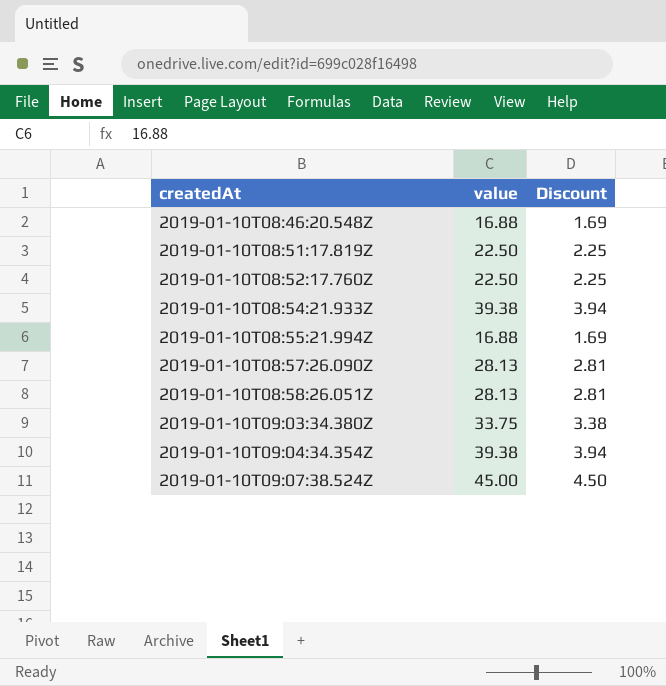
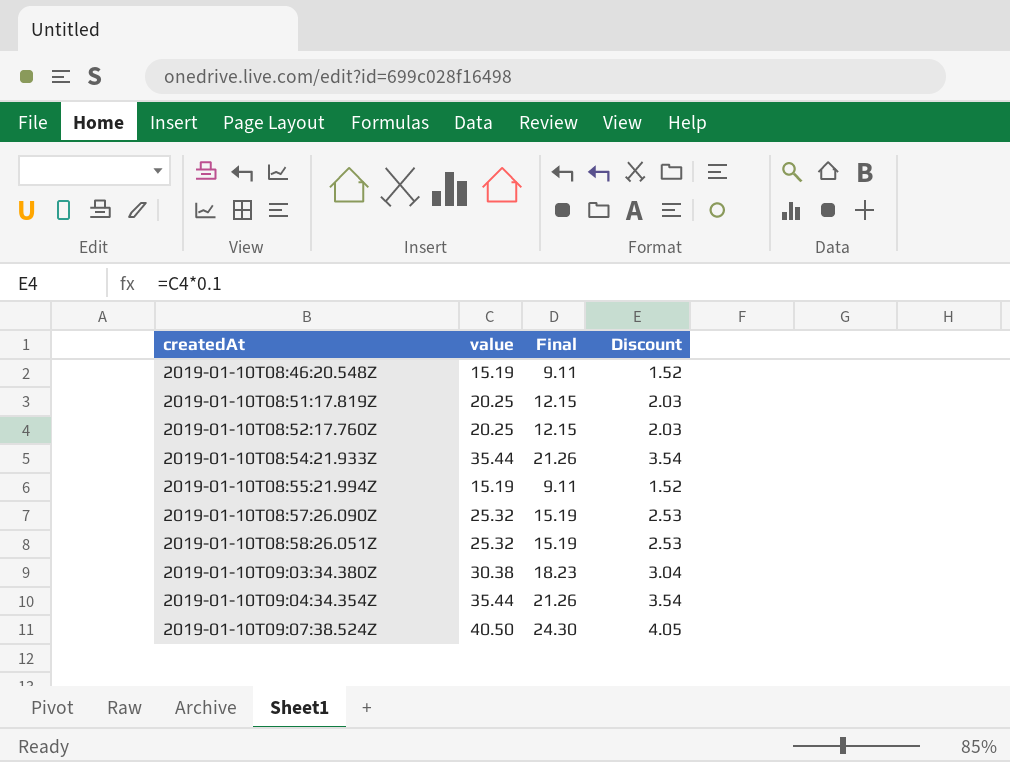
column Final | formula: none -> [value] * 0.6
2019-01-10T08:46:20.548Z | value: 16.88 -> 15.19
2019-01-10T08:46:20.548Z | Discount: 1.69 -> 1.52
2019-01-10T08:51:17.819Z | value: 22.50 -> 20.25
2019-01-10T08:51:17.819Z | Discount: 2.25 -> 2.03
2019-01-10T08:52:17.760Z | value: 22.50 -> 20.25
2019-01-10T08:52:17.760Z | Discount: 2.25 -> 2.03
2019-01-10T08:54:21.933Z | value: 39.38 -> 35.44
2019-01-10T08:54:21.933Z | Discount: 3.94 -> 3.54
2019-01-10T08:55:21.994Z | value: 16.88 -> 15.19
2019-01-10T08:55:21.994Z | Discount: 1.69 -> 1.52
2019-01-10T08:57:26.090Z | value: 28.13 -> 25.32
2019-01-10T08:57:26.090Z | Discount: 2.81 -> 2.53
2019-01-10T08:58:26.051Z | value: 28.13 -> 25.32
2019-01-10T08:58:26.051Z | Discount: 2.81 -> 2.53
2019-01-10T09:03:34.380Z | value: 33.75 -> 30.38
2019-01-10T09:03:34.380Z | Discount: 3.38 -> 3.04
2019-01-10T09:04:34.354Z | value: 39.38 -> 35.44
2019-01-10T09:04:34.354Z | Discount: 3.94 -> 3.54
2019-01-10T09:07:38.524Z | value: 45.00 -> 40.50
2019-01-10T09:07:38.524Z | Discount: 4.50 -> 4.05

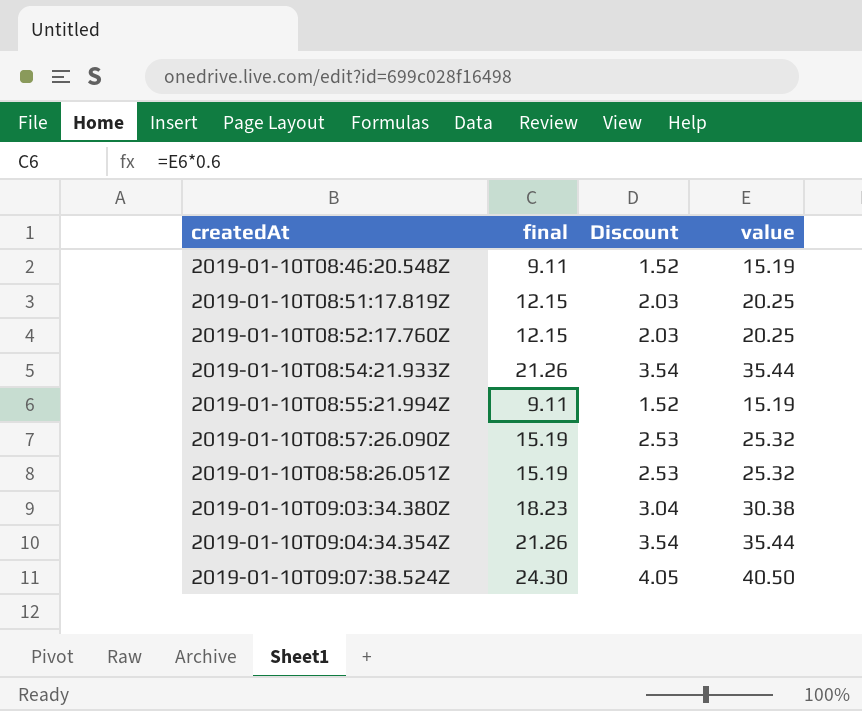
column name: Final -> final
column value | position: 2 -> 4

